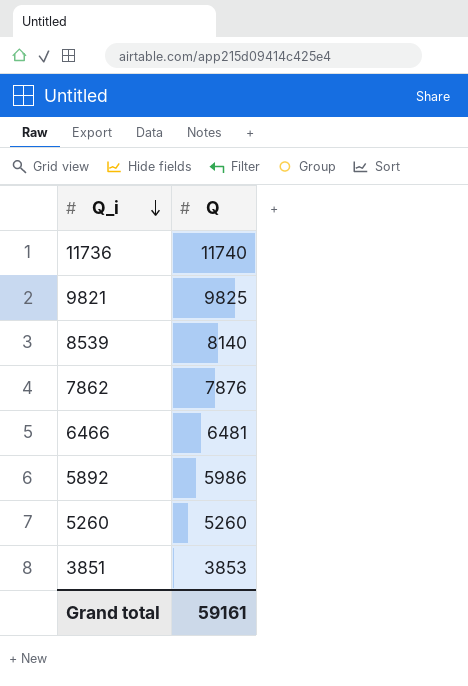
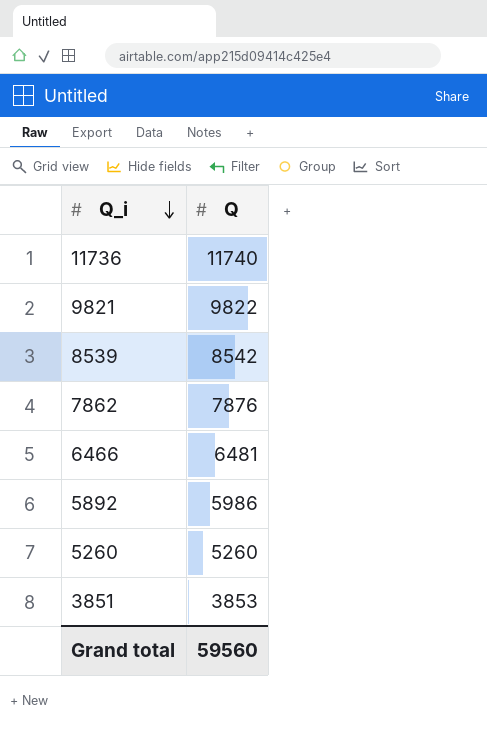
9821 | Q: 9825 -> 9822
8539 | Q: 8140 -> 8542
Grand total | Q: 59161 -> 59560

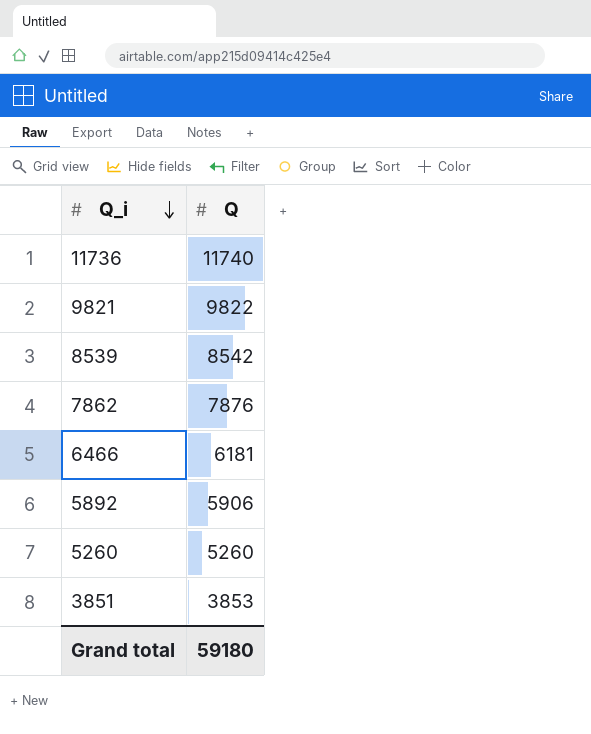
6466 | Q: 6481 -> 6181
5892 | Q: 5986 -> 5906
Grand total | Q: 59560 -> 59180

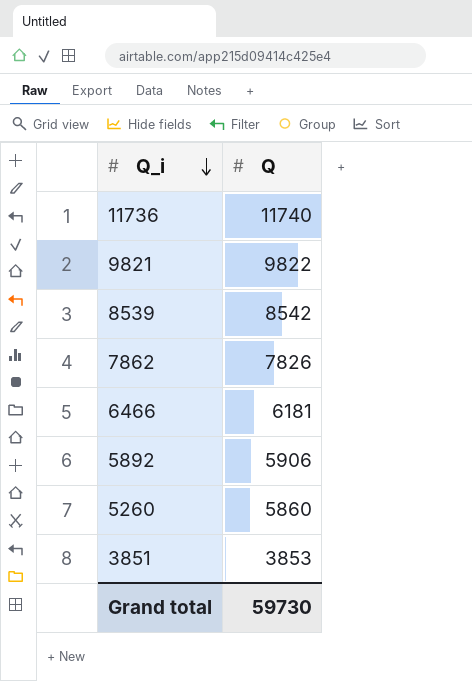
7862 | Q: 7876 -> 7826
5260 | Q: 5260 -> 5860
Grand total | Q: 59180 -> 59730

